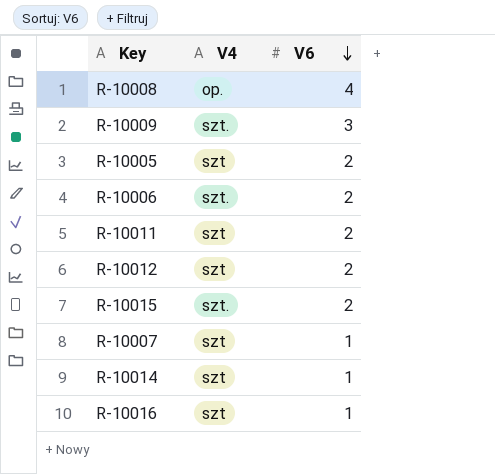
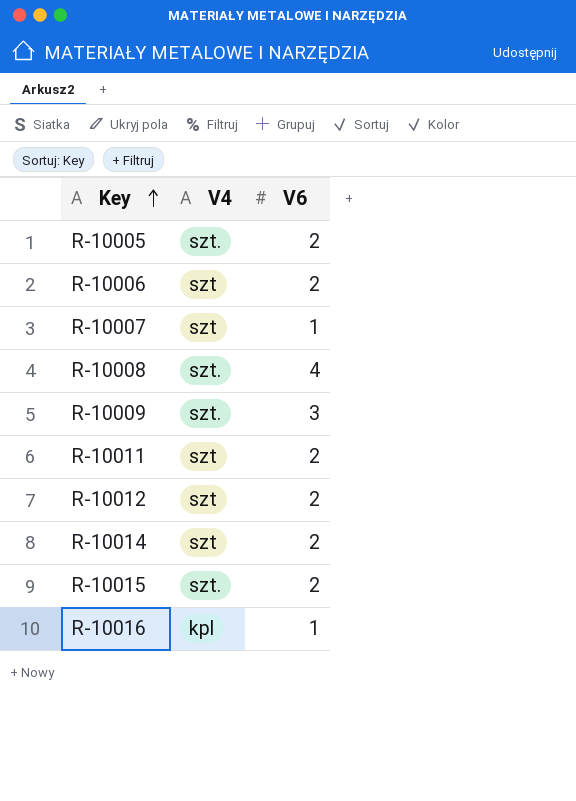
row order: V6 descending -> Key ascending
R-10005 | V4: szt -> szt.
R-10006 | V4: szt. -> szt
R-10008 | V4: op. -> szt.
R-10014 | V6: 1 -> 2
R-10016 | V4: szt -> kpl

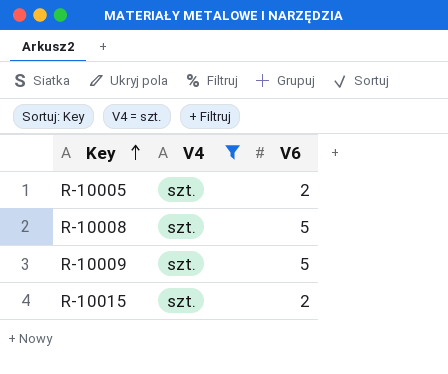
filter: none -> V4 = szt.
R-10008 | V6: 4 -> 5
R-10009 | V6: 3 -> 5

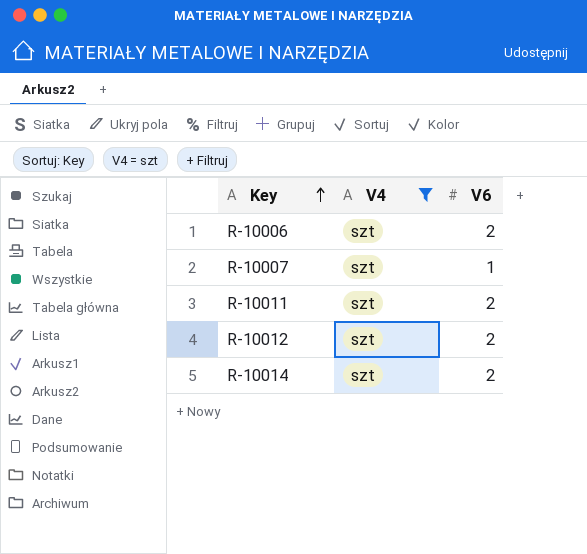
filter: V4 = szt. -> V4 = szt

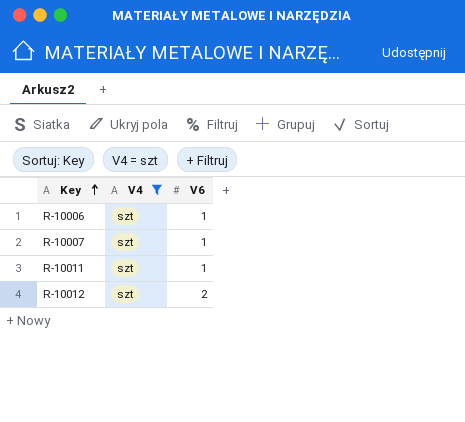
row R-10014: szt | 2 -> none
R-10006 | V6: 2 -> 1
R-10011 | V6: 2 -> 1

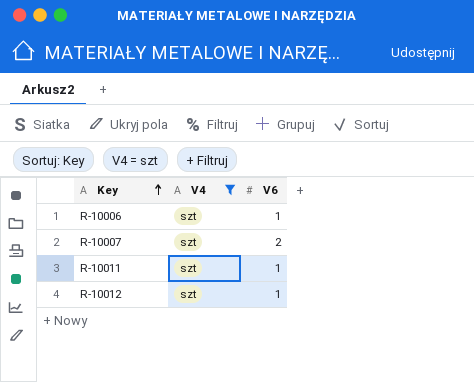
R-10007 | V6: 1 -> 2
R-10012 | V6: 2 -> 1

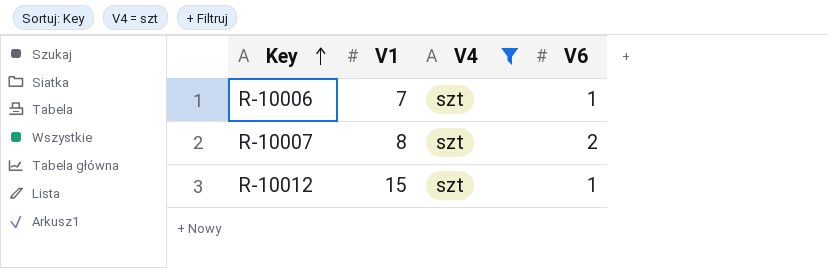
column V1 | position: none -> 2
row R-10011: szt | 1 -> none

